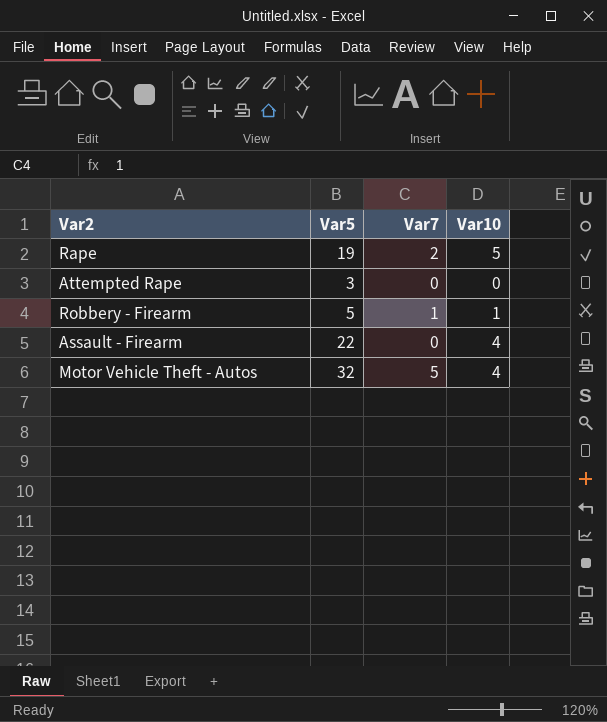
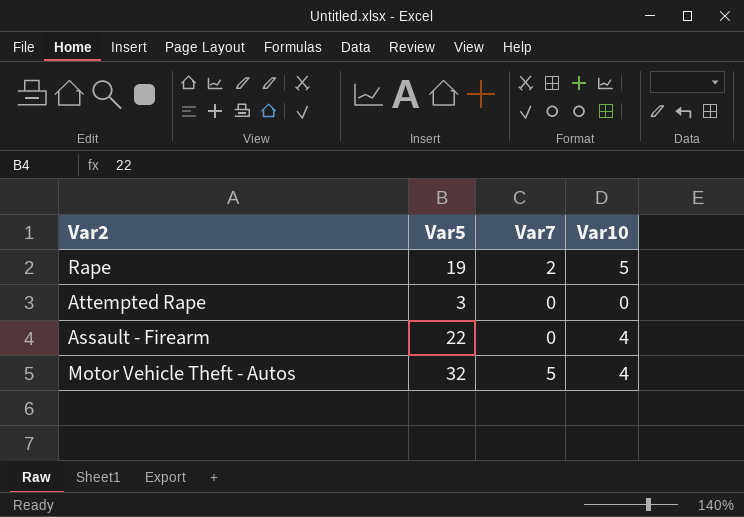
row Robbery - Firearm: 5 | 1 | 1 -> none

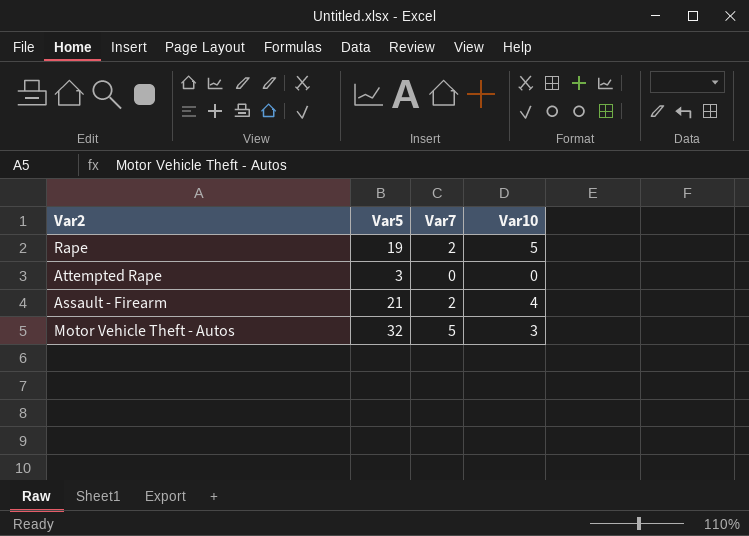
Assault - Firearm | Var5: 22 -> 21
Assault - Firearm | Var7: 0 -> 2
Motor Vehicle Theft - Autos | Var10: 4 -> 3

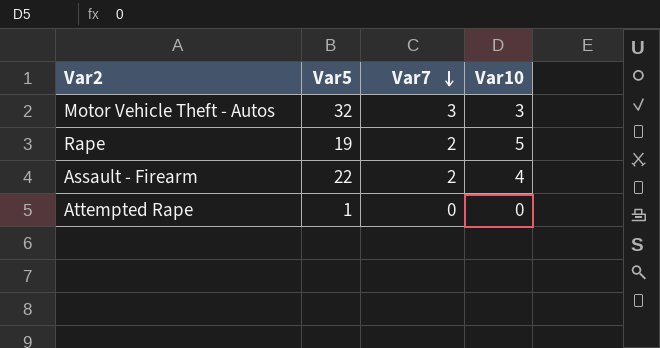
row order: none -> Var7 descending
Motor Vehicle Theft - Autos | Var7: 5 -> 3
Assault - Firearm | Var5: 21 -> 22
Attempted Rape | Var5: 3 -> 1

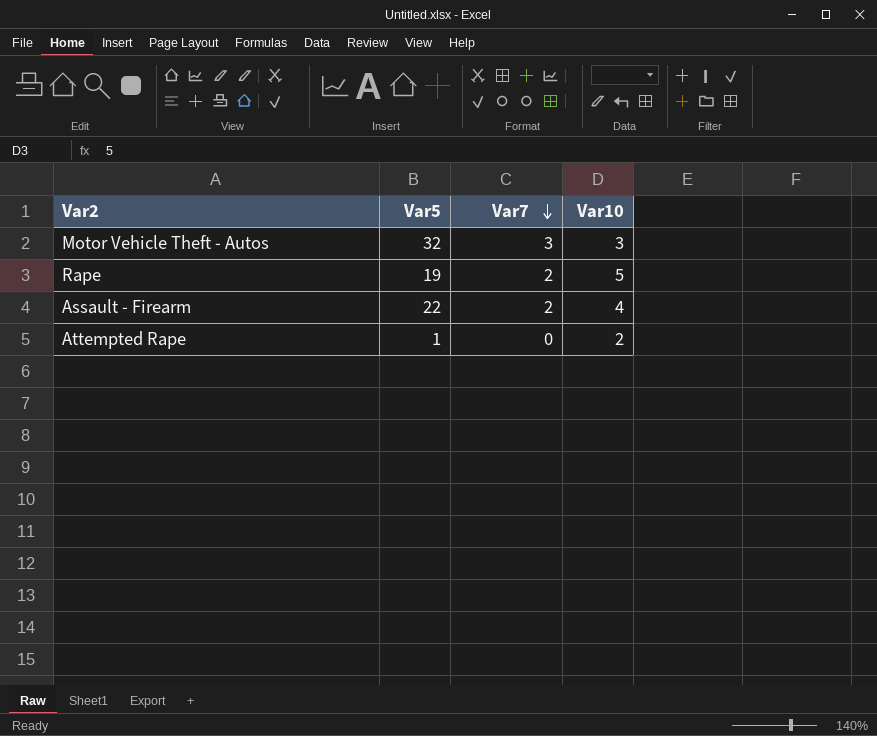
Attempted Rape | Var10: 0 -> 2

